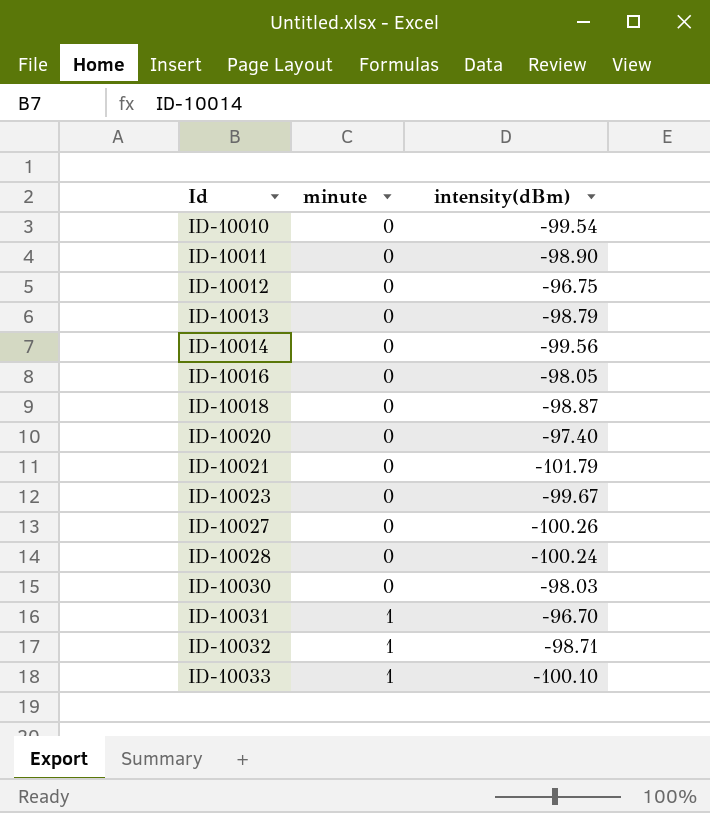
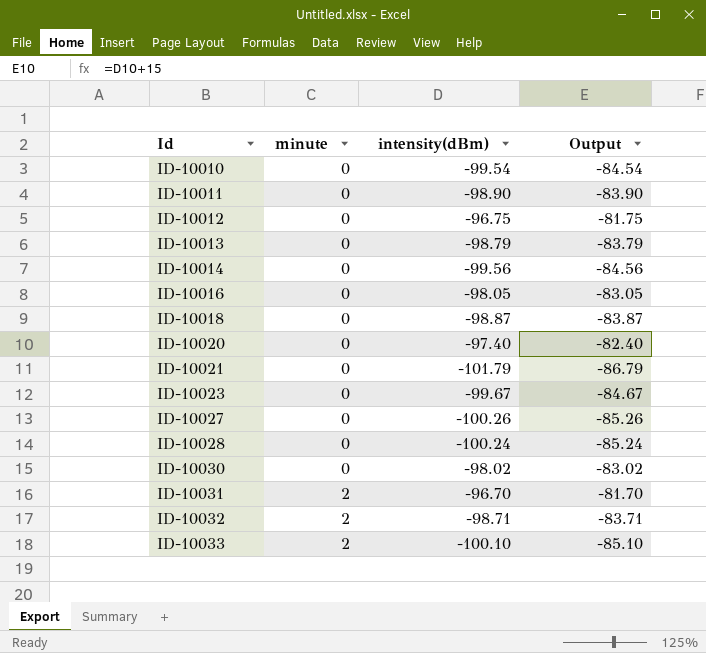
column Output | formula: none -> [intensity(dBm)] + 15
ID-10030 | intensity(dBm): -98.03 -> -98.02
ID-10031 | minute: 1 -> 2
ID-10032 | minute: 1 -> 2
ID-10033 | minute: 1 -> 2

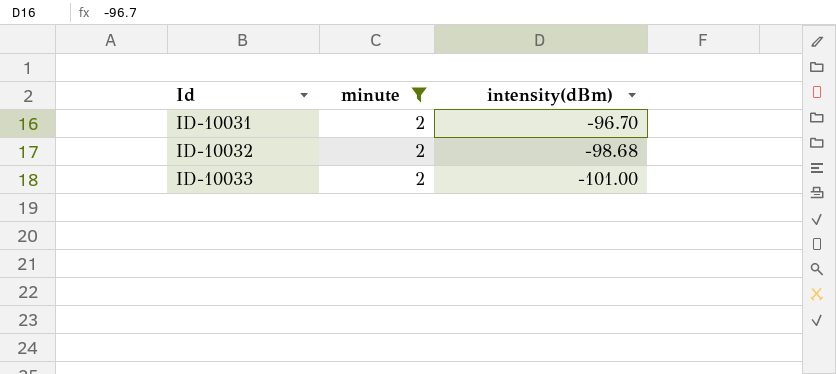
filter: none -> minute = 2
column Output | formula: [intensity(dBm)] + 15 -> none
ID-10032 | intensity(dBm): -98.71 -> -98.68
ID-10033 | intensity(dBm): -100.10 -> -101.00

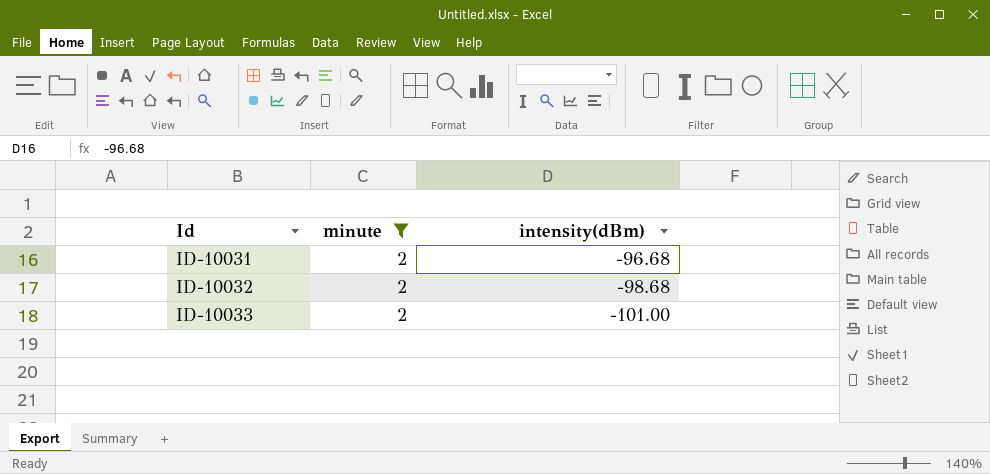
ID-10031 | intensity(dBm): -96.70 -> -96.68

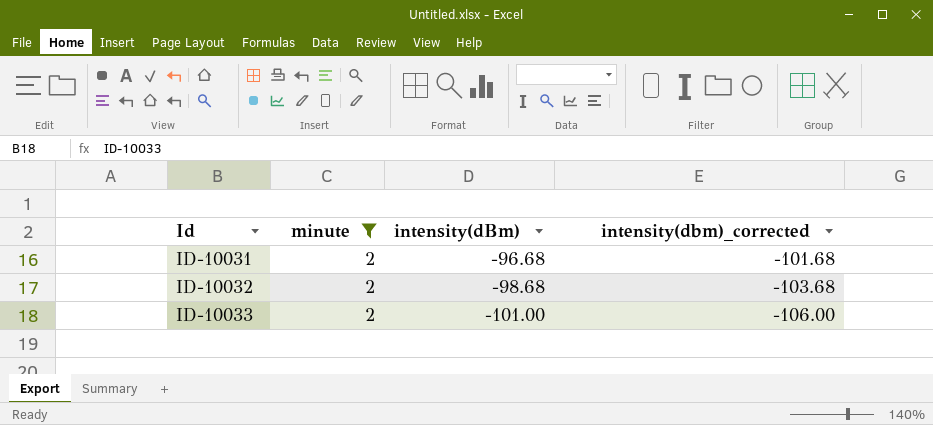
column intensity(dbm)_corrected | formula: none -> [intensity(dBm)] - 5

